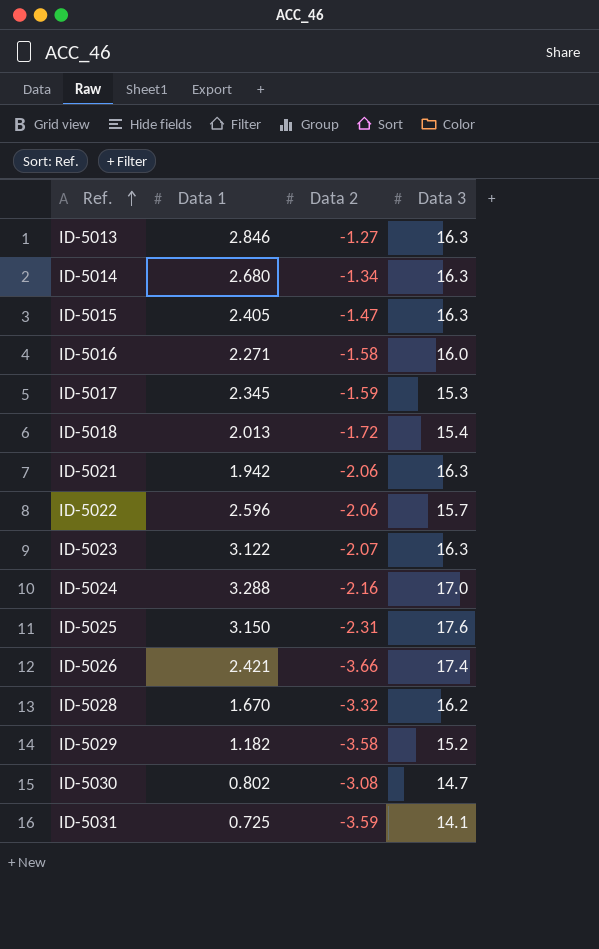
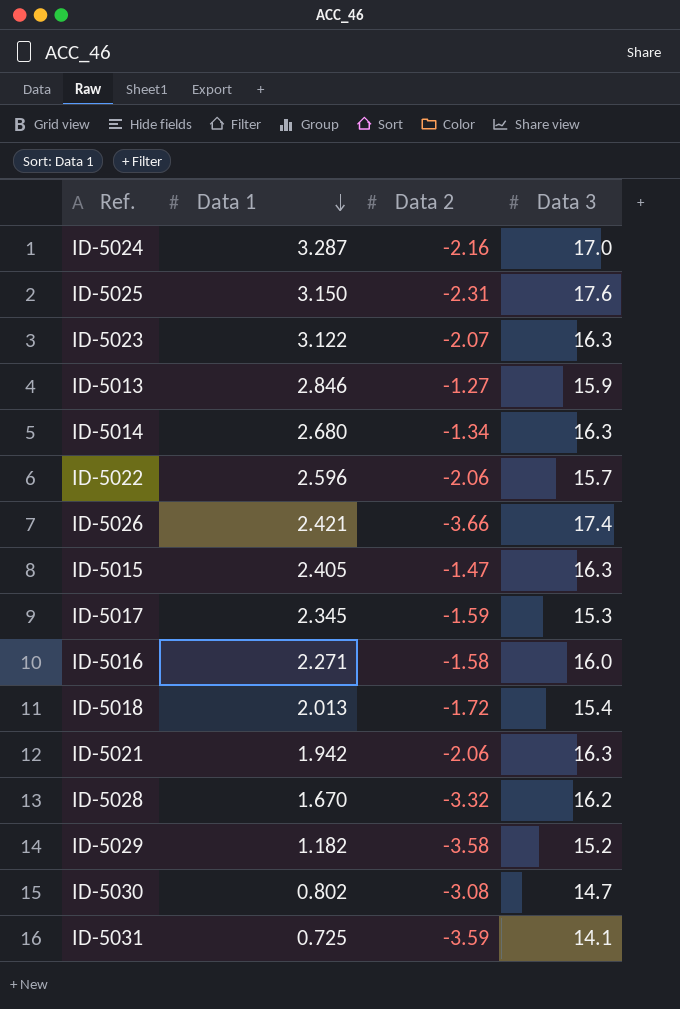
row order: Ref. ascending -> Data 1 descending
ID-5024 | Data 1: 3.288 -> 3.287
ID-5013 | Data 3: 16.3 -> 15.9

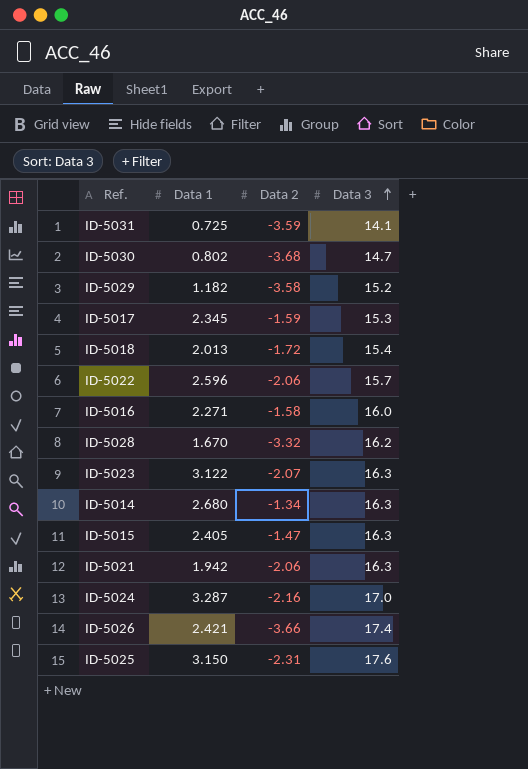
row order: Data 1 descending -> Data 3 ascending
row ID-5013: 2.846 | -1.27 | 15.9 -> none
ID-5030 | Data 2: -3.08 -> -3.68

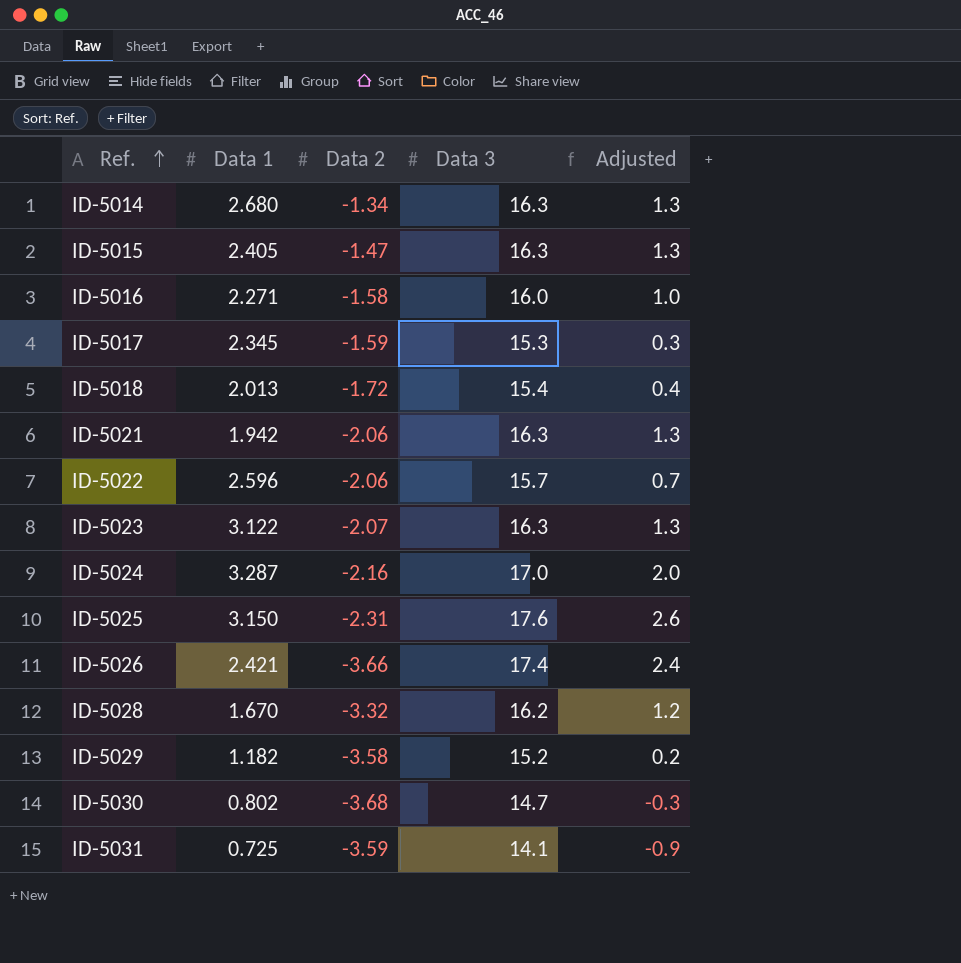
row order: Data 3 ascending -> Ref. ascending
column Adjusted | formula: none -> [Data 3] - 15

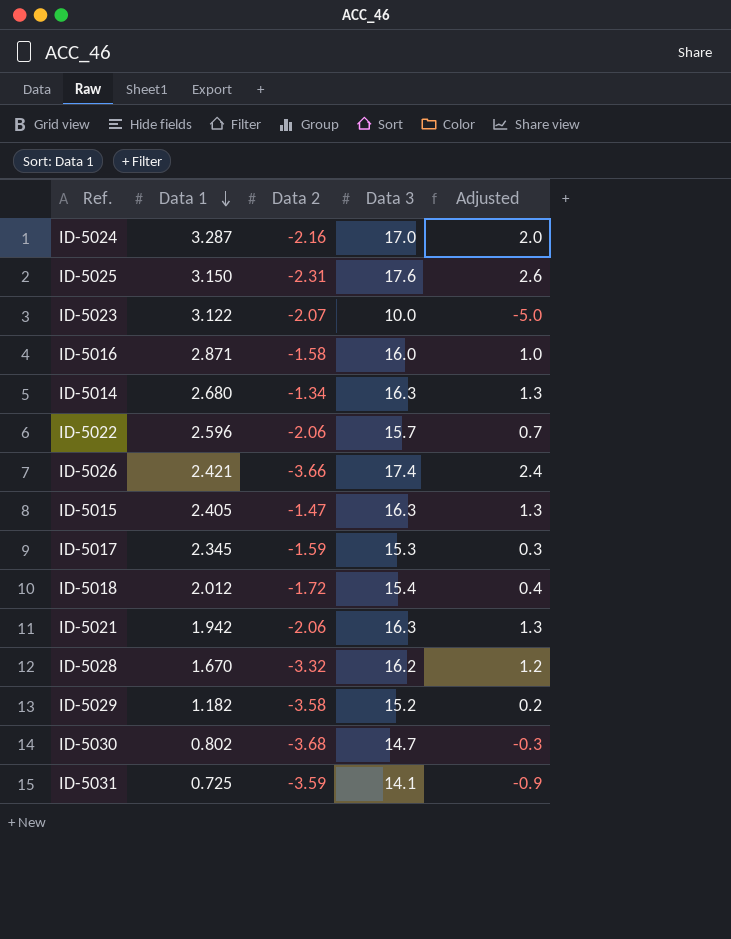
row order: Ref. ascending -> Data 1 descending
ID-5023 | Data 3: 16.3 -> 10.0
ID-5023 | Adjusted: 1.3 -> -5.0
ID-5016 | Data 1: 2.271 -> 2.871
ID-5018 | Data 1: 2.013 -> 2.012

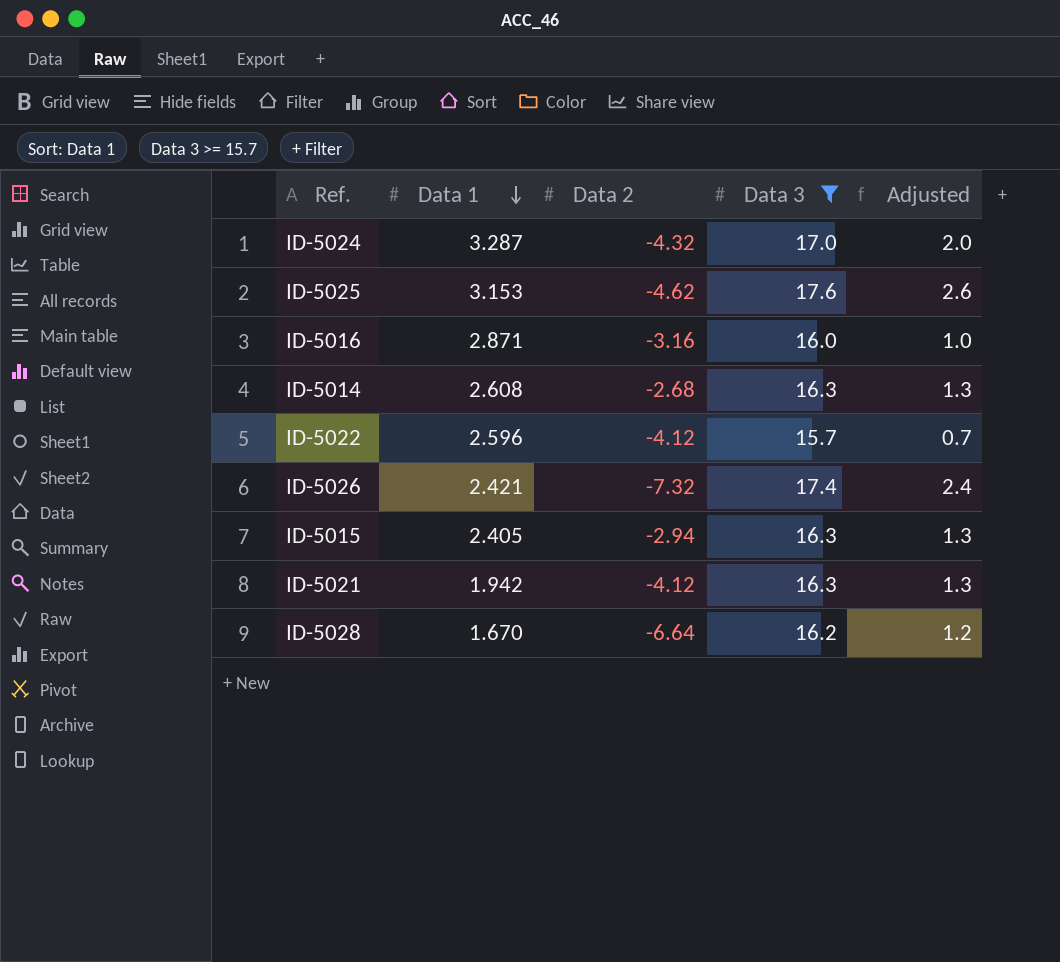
filter: none -> Data 3 >= 15.7
ID-5024 | Data 2: -2.16 -> -4.32
ID-5025 | Data 1: 3.150 -> 3.153
ID-5025 | Data 2: -2.31 -> -4.62
ID-5016 | Data 2: -1.58 -> -3.16
ID-5014 | Data 1: 2.680 -> 2.608
ID-5014 | Data 2: -1.34 -> -2.68
ID-5022 | Data 2: -2.06 -> -4.12
ID-5026 | Data 2: -3.66 -> -7.32
ID-5015 | Data 2: -1.47 -> -2.94
ID-5021 | Data 2: -2.06 -> -4.12
ID-5028 | Data 2: -3.32 -> -6.64

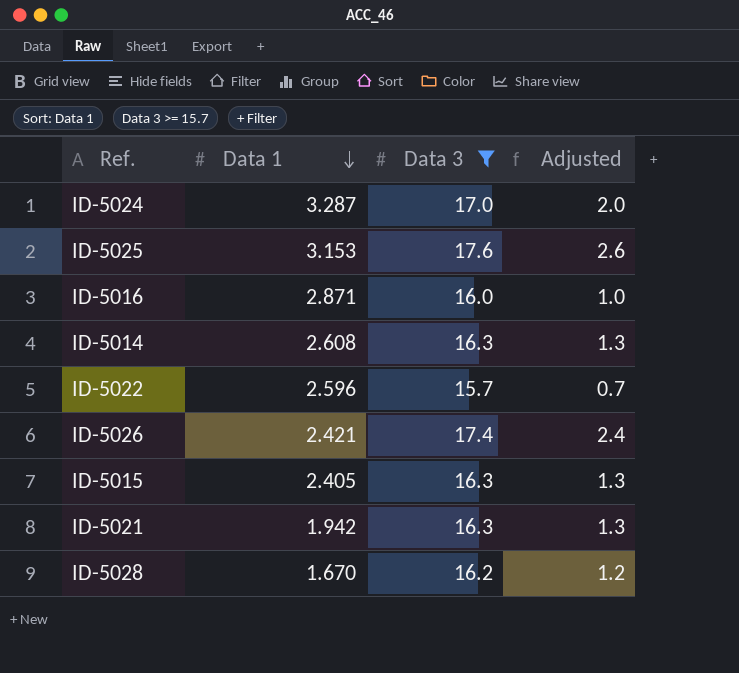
column Data 2 | position: 3 -> none

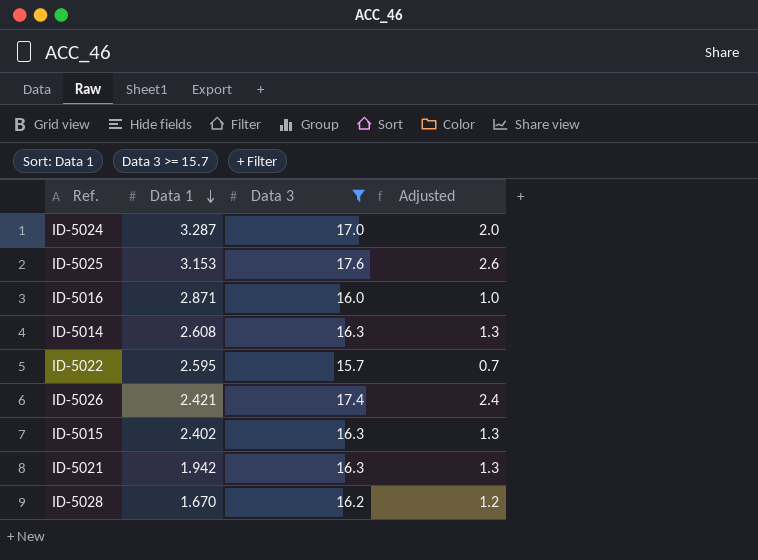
ID-5022 | Data 1: 2.596 -> 2.595
ID-5015 | Data 1: 2.405 -> 2.402

